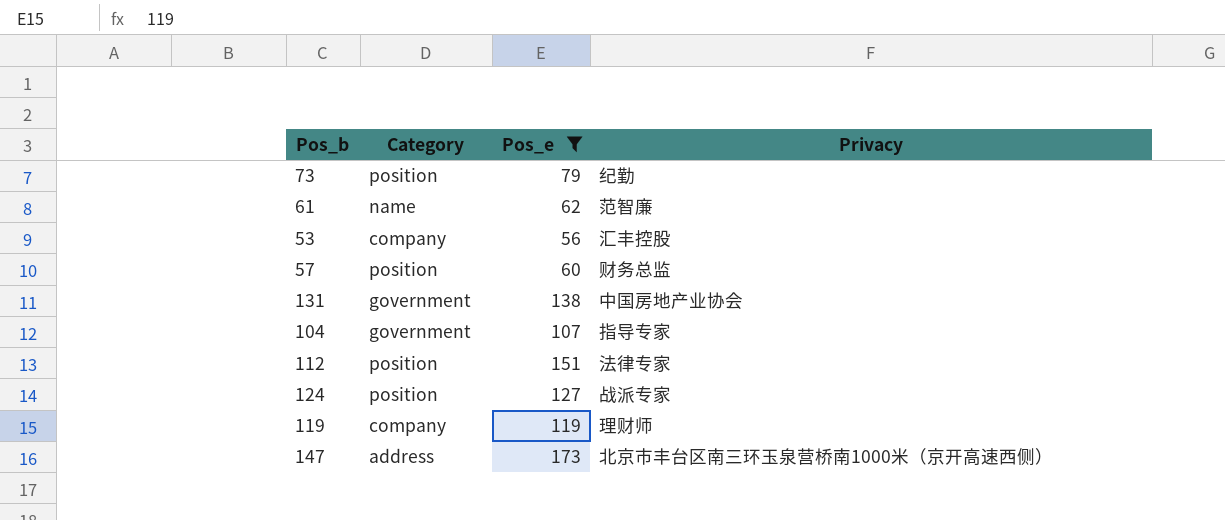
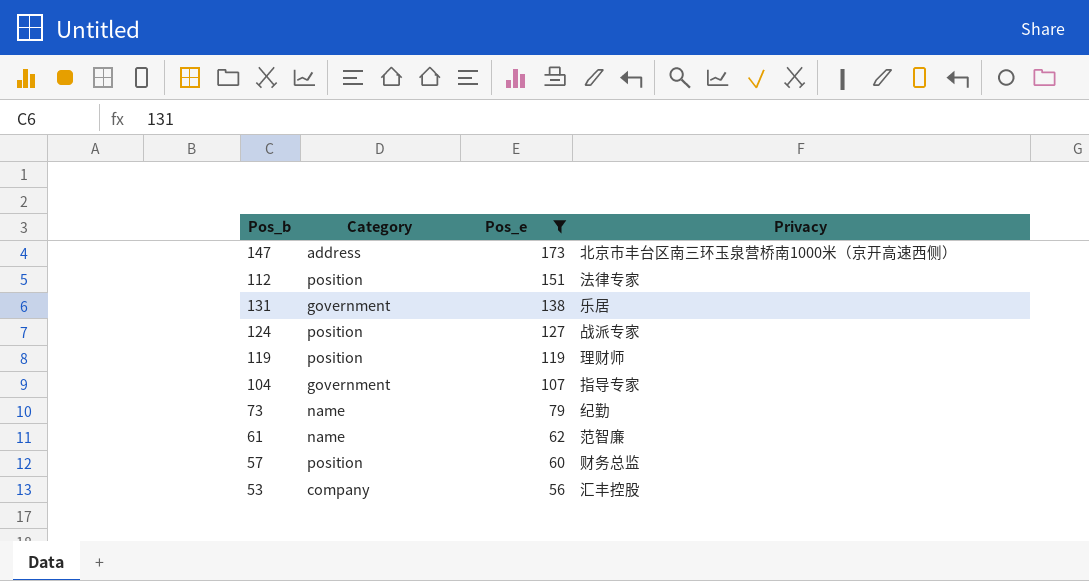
row order: none -> Pos_e descending
131 | Privacy: 中国房地产业协会 -> 乐居
119 | Category: company -> position
73 | Category: position -> name

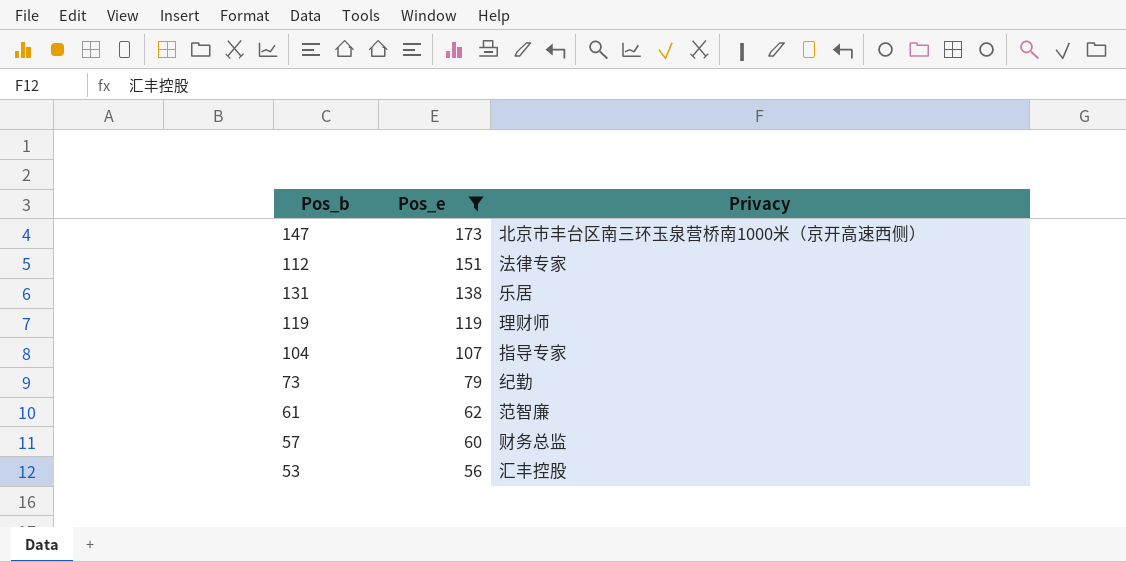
column Category | position: 2 -> none
row 124: position | 127 | 战派专家 -> none

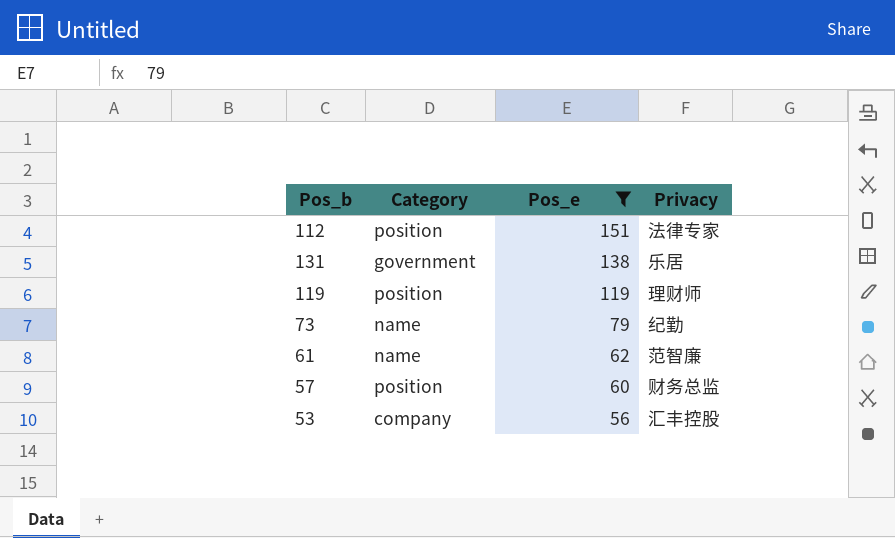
column Category | position: none -> 2
row 147: 173 | 北京市丰台区南三环玉泉营桥南1000米（京开高速西侧） -> none
row 104: 107 | 指导专家 -> none

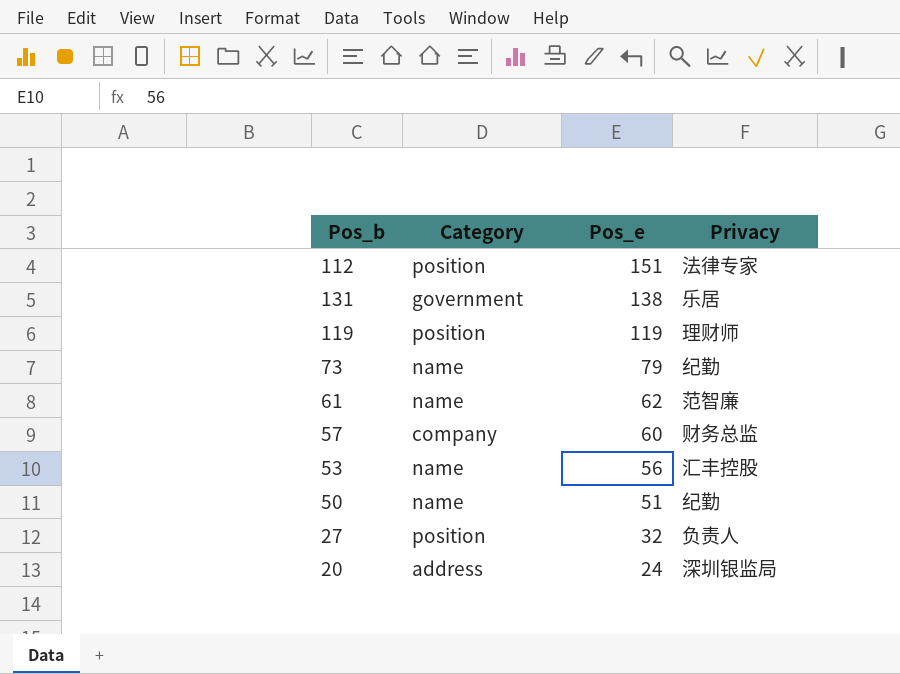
filter: Pos_e >= 56 -> none
57 | Category: position -> company
53 | Category: company -> name

